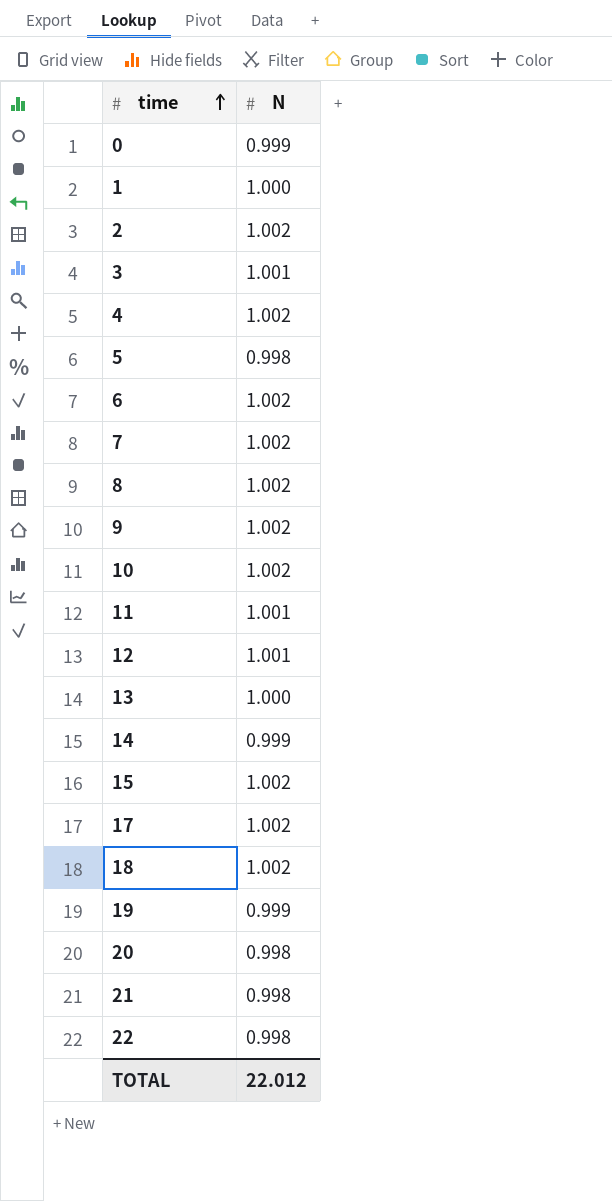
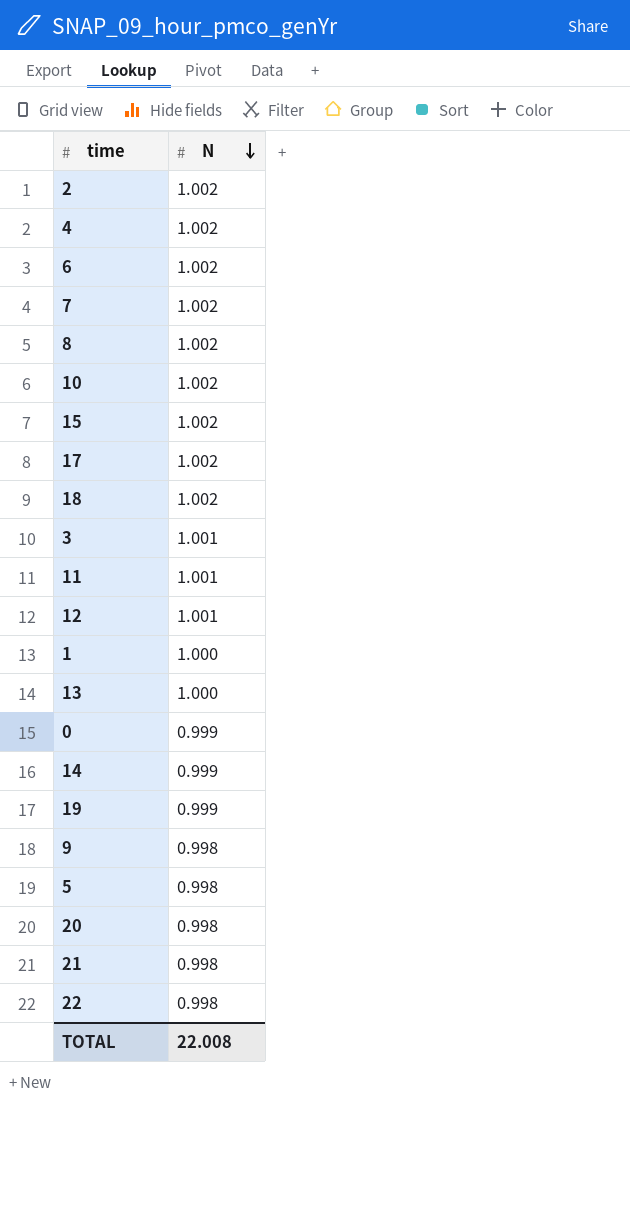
row order: time ascending -> N descending
9 | N: 1.002 -> 0.998
TOTAL | N: 22.012 -> 22.008

